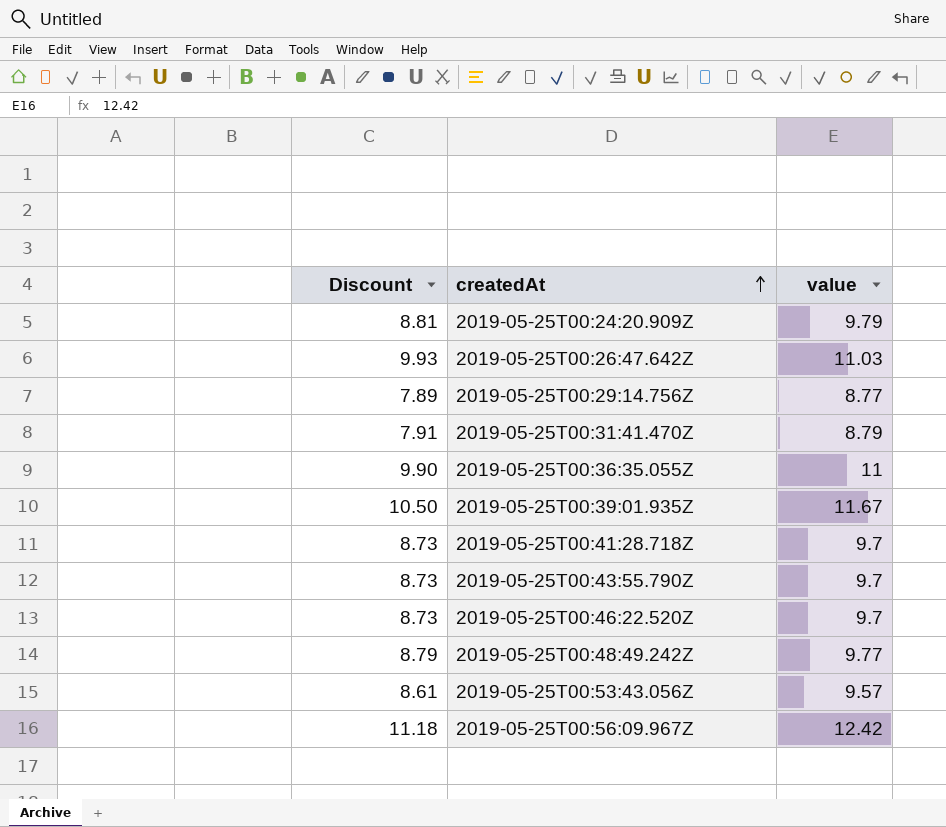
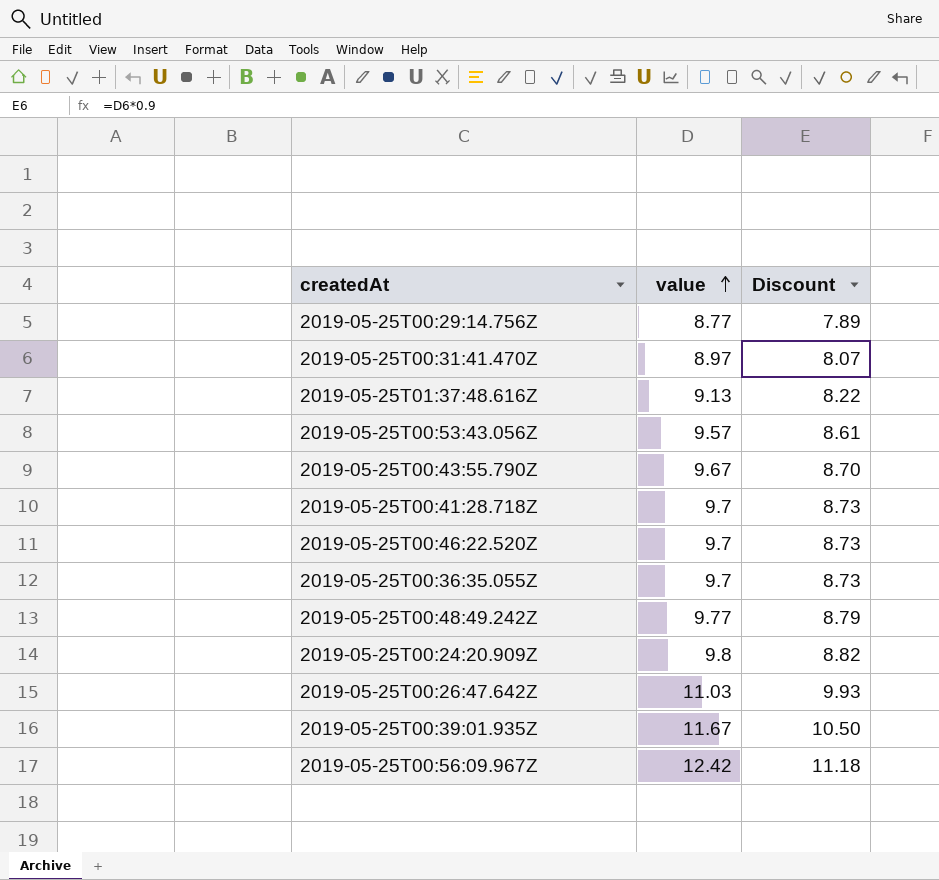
row order: createdAt ascending -> value ascending
column Discount | position: 1 -> 3
2019-05-25T00:31:41.470Z | value: 8.79 -> 8.97
2019-05-25T00:31:41.470Z | Discount: 7.91 -> 8.07
row 2019-05-25T01:37:48.616Z: none -> 9.13 | 8.22
2019-05-25T00:43:55.790Z | value: 9.7 -> 9.67
2019-05-25T00:43:55.790Z | Discount: 8.73 -> 8.70
2019-05-25T00:36:35.055Z | value: 11 -> 9.7
2019-05-25T00:36:35.055Z | Discount: 9.90 -> 8.73
2019-05-25T00:24:20.909Z | value: 9.79 -> 9.8
2019-05-25T00:24:20.909Z | Discount: 8.81 -> 8.82

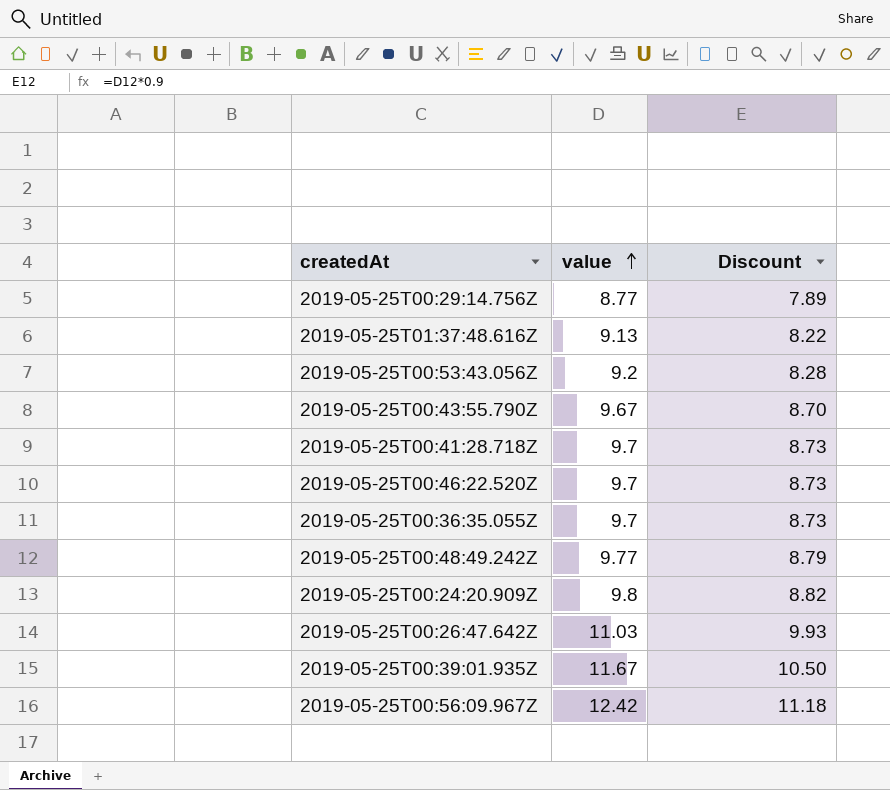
row 2019-05-25T00:31:41.470Z: 8.97 | 8.07 -> none
2019-05-25T00:53:43.056Z | value: 9.57 -> 9.2
2019-05-25T00:53:43.056Z | Discount: 8.61 -> 8.28

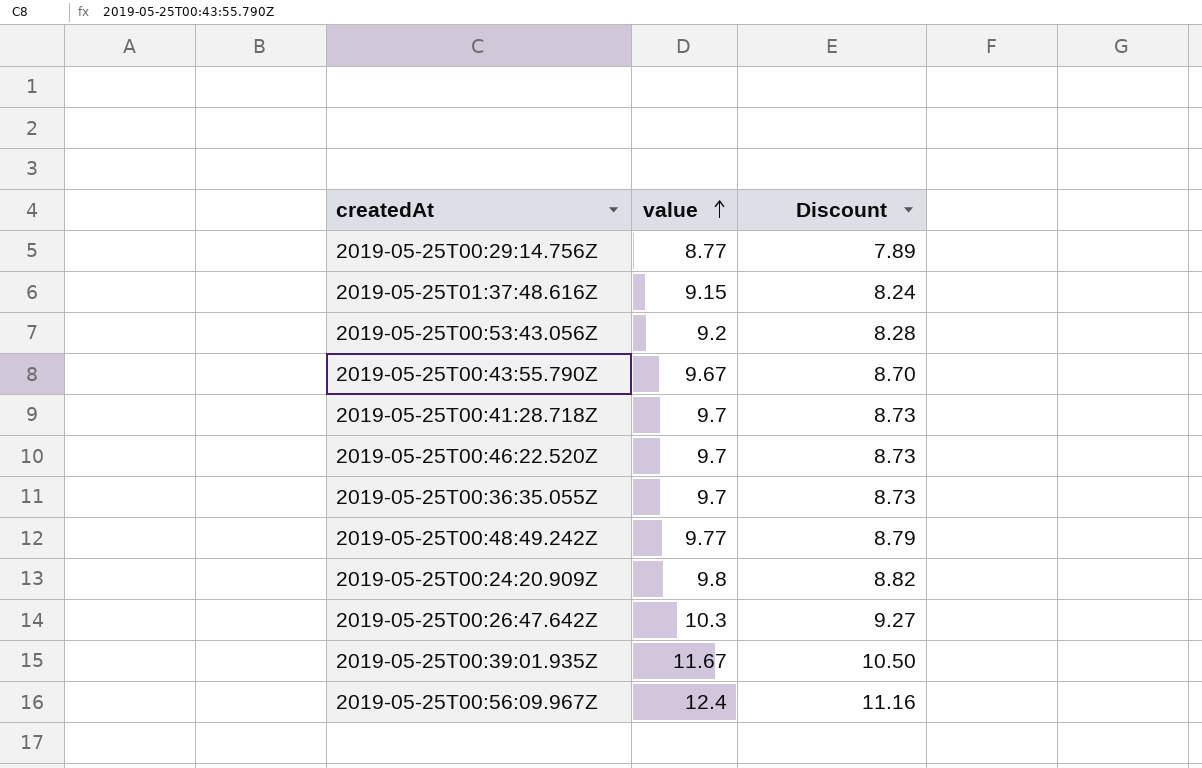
2019-05-25T01:37:48.616Z | value: 9.13 -> 9.15
2019-05-25T01:37:48.616Z | Discount: 8.22 -> 8.24
2019-05-25T00:26:47.642Z | value: 11.03 -> 10.3
2019-05-25T00:26:47.642Z | Discount: 9.93 -> 9.27
2019-05-25T00:56:09.967Z | value: 12.42 -> 12.4
2019-05-25T00:56:09.967Z | Discount: 11.18 -> 11.16

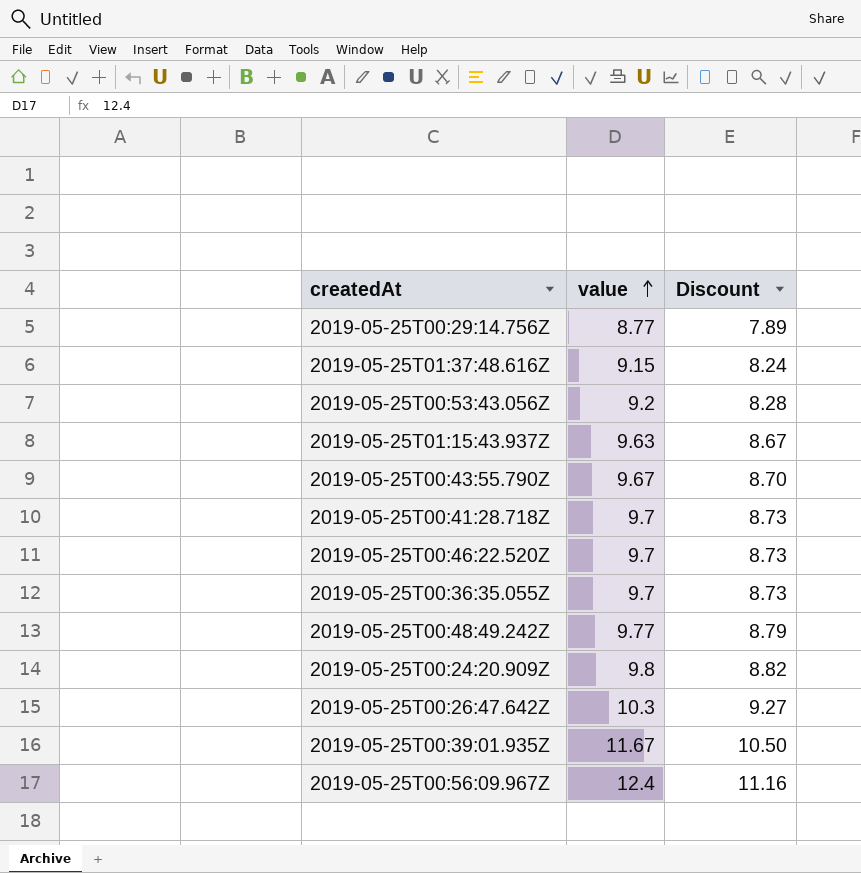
row 2019-05-25T01:15:43.937Z: none -> 9.63 | 8.67

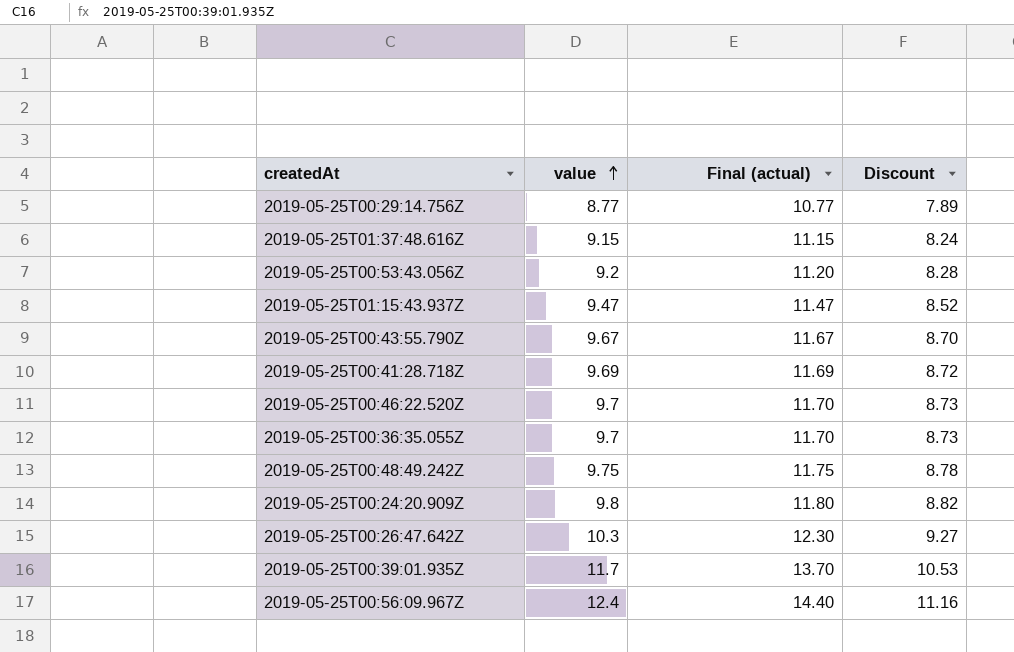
column Final (actual) | formula: none -> [value] + 2
2019-05-25T01:15:43.937Z | value: 9.63 -> 9.47
2019-05-25T01:15:43.937Z | Discount: 8.67 -> 8.52
2019-05-25T00:41:28.718Z | value: 9.7 -> 9.69
2019-05-25T00:41:28.718Z | Discount: 8.73 -> 8.72
2019-05-25T00:48:49.242Z | value: 9.77 -> 9.75
2019-05-25T00:48:49.242Z | Discount: 8.79 -> 8.78
2019-05-25T00:39:01.935Z | value: 11.67 -> 11.7
2019-05-25T00:39:01.935Z | Discount: 10.50 -> 10.53

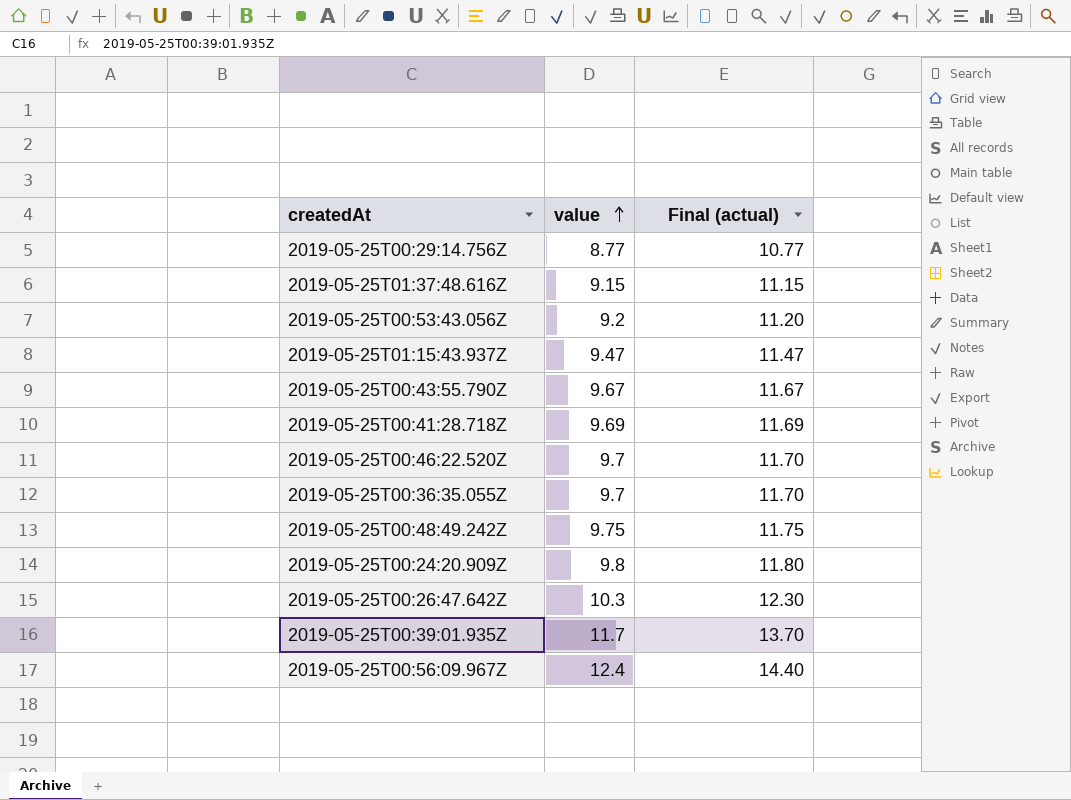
column Discount | formula: [value] * 0.9 -> none

